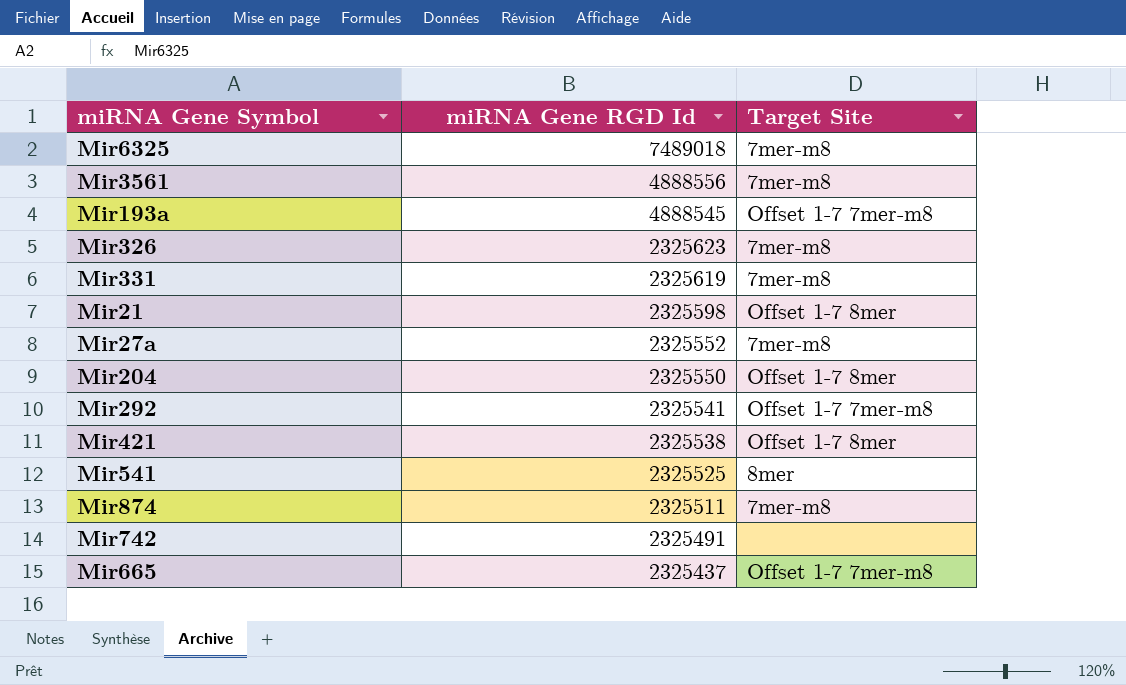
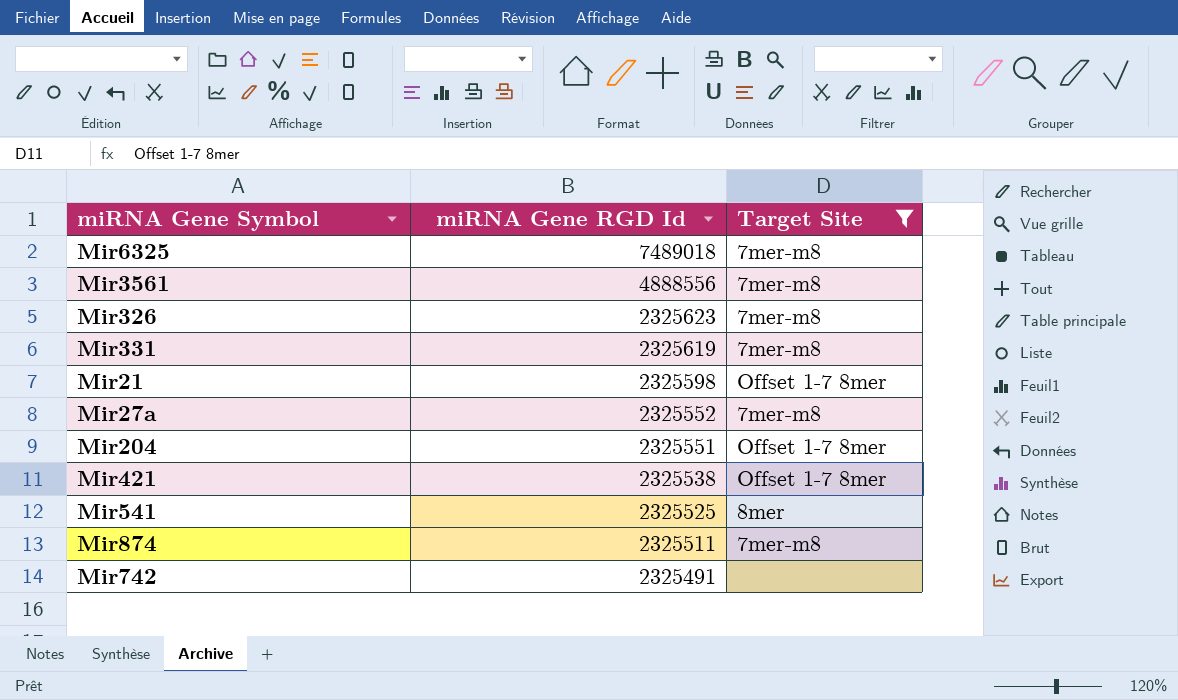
filter: none -> Target Site != Offset 1-7 7mer-m8
Mir204 | miRNA Gene RGD Id: 2325550 -> 2325551

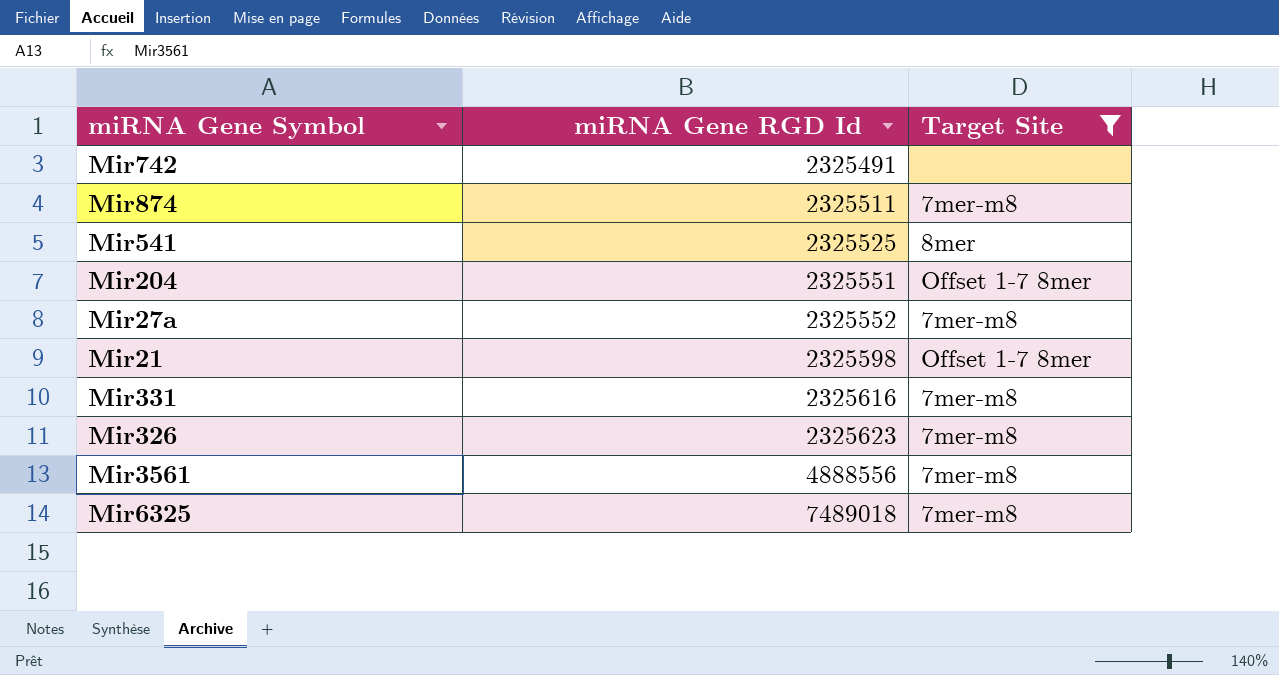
row order: miRNA Gene RGD Id descending -> miRNA Gene RGD Id ascending
row Mir421: 2325538 | Offset 1-7 8mer -> none
Mir331 | miRNA Gene RGD Id: 2325619 -> 2325616

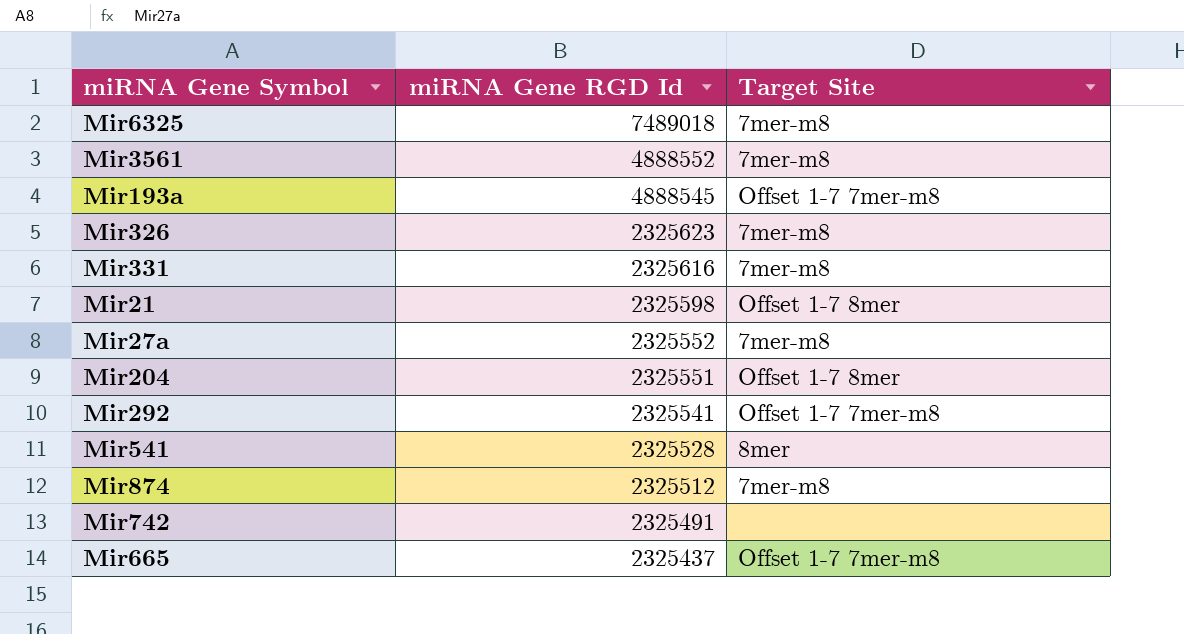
filter: Target Site != Offset 1-7 7mer-m8 -> none
row order: miRNA Gene RGD Id ascending -> miRNA Gene RGD Id descending
Mir3561 | miRNA Gene RGD Id: 4888556 -> 4888552
Mir541 | miRNA Gene RGD Id: 2325525 -> 2325528
Mir874 | miRNA Gene RGD Id: 2325511 -> 2325512

